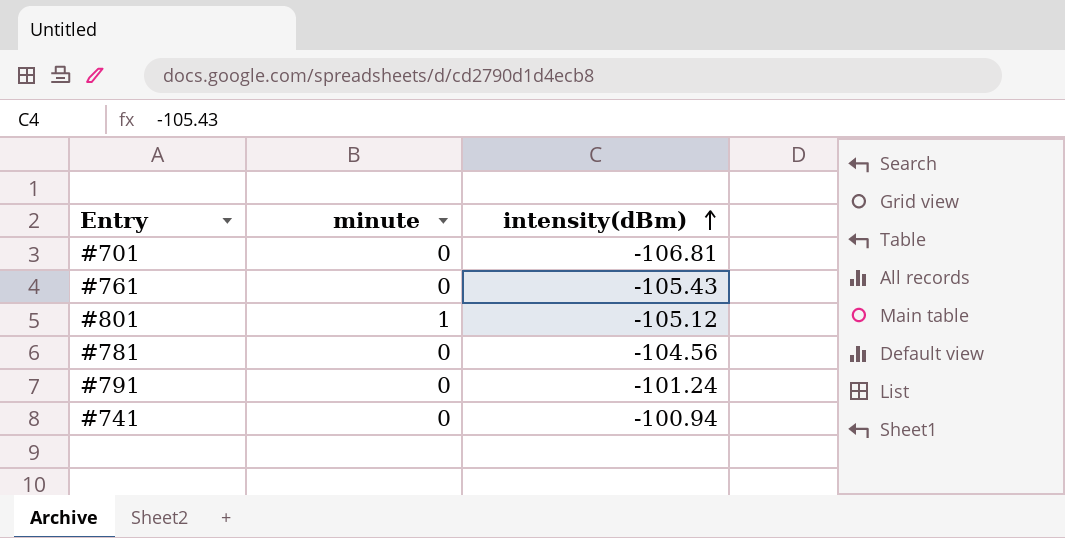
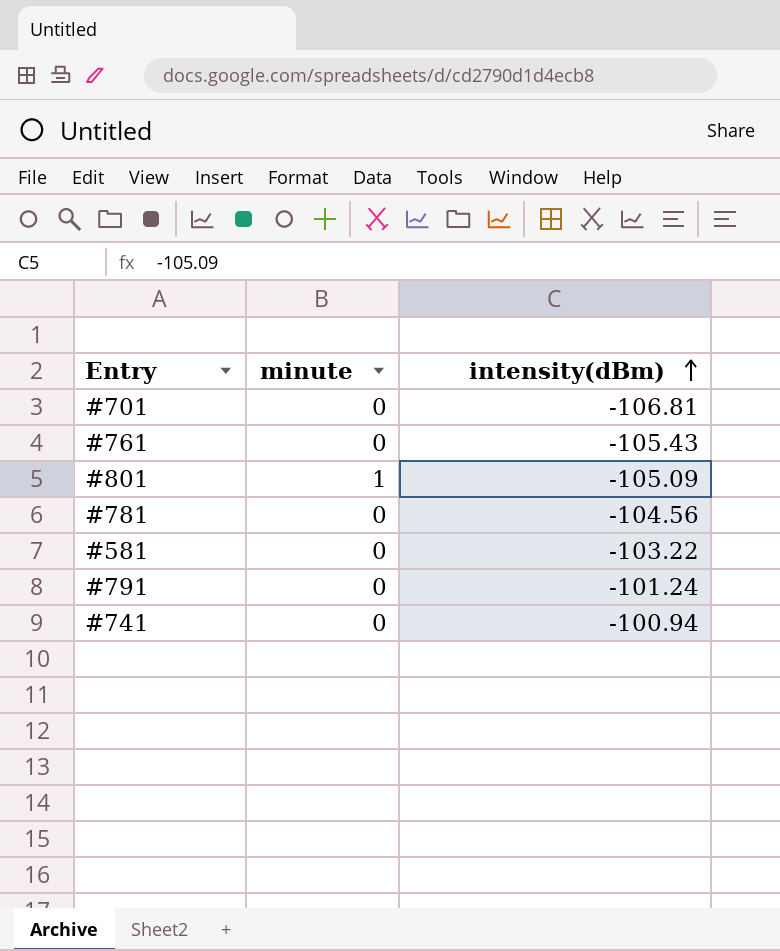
#801 | intensity(dBm): -105.12 -> -105.09
row #581: none -> 0 | -103.22

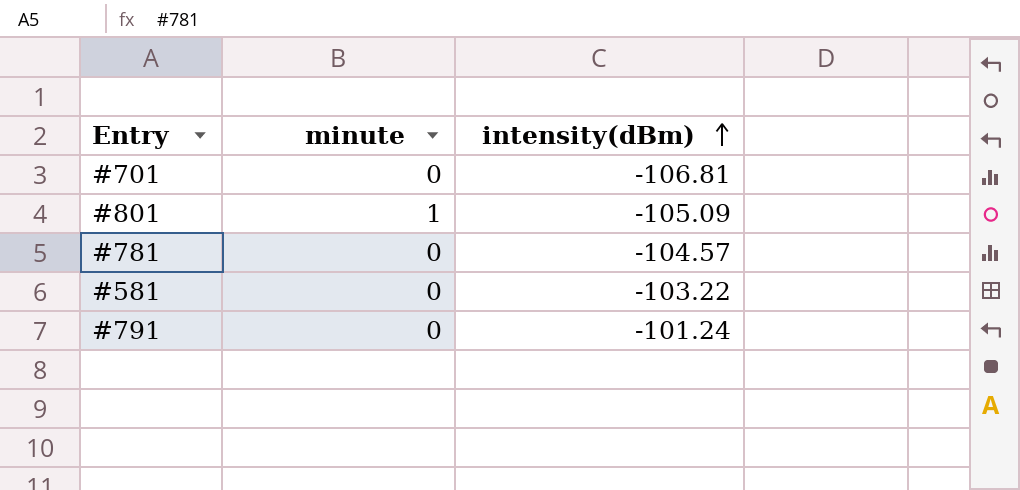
row #761: 0 | -105.43 -> none
row #741: 0 | -100.94 -> none
#781 | intensity(dBm): -104.56 -> -104.57

